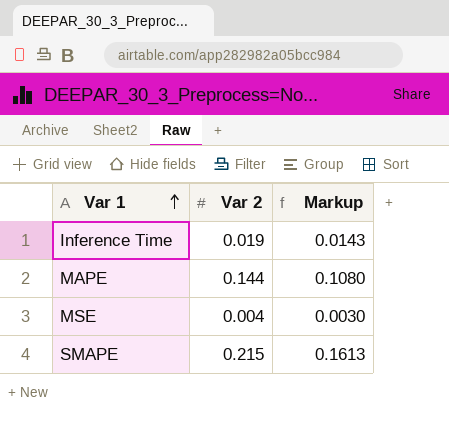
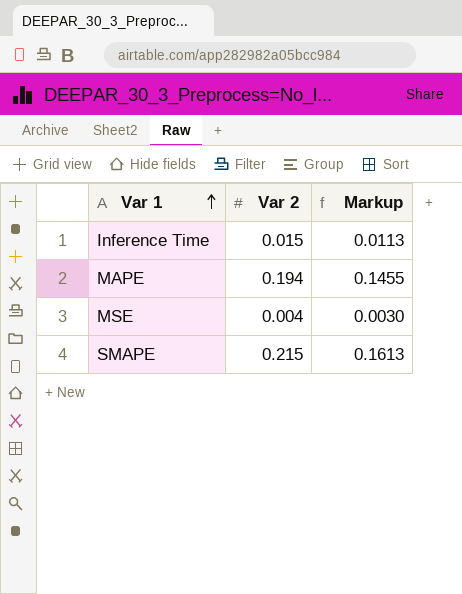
Inference Time | Var 2: 0.019 -> 0.015
Inference Time | Markup: 0.0143 -> 0.0113
MAPE | Var 2: 0.144 -> 0.194
MAPE | Markup: 0.1080 -> 0.1455

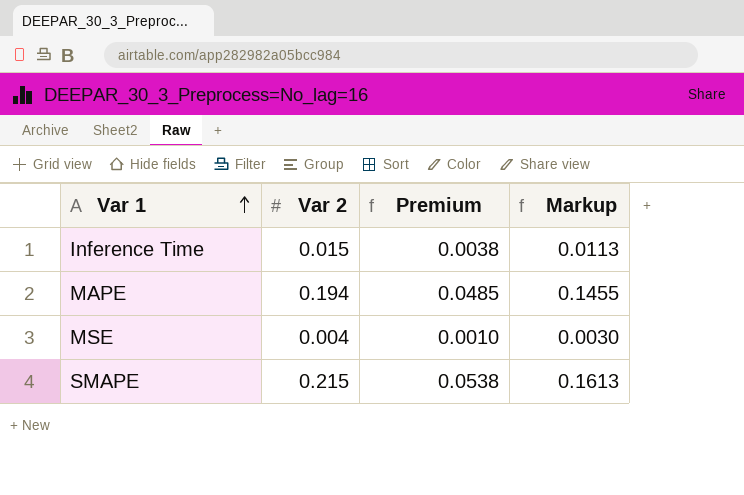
column Premium | formula: none -> [Var 2] * 0.25

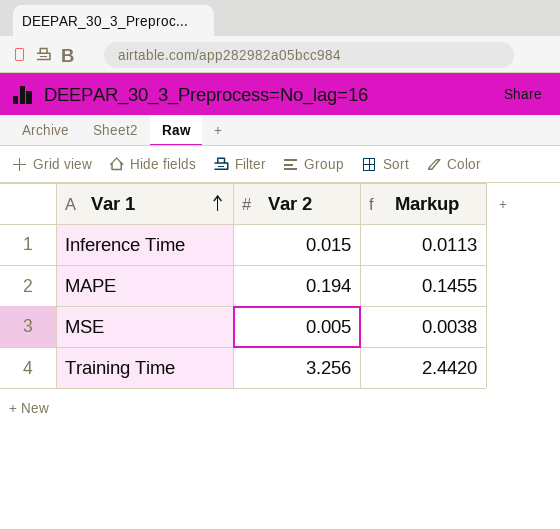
column Premium | formula: [Var 2] * 0.25 -> none
row SMAPE: 0.215 | 0.0538 | 0.1613 -> none
MSE | Var 2: 0.004 -> 0.005
MSE | Markup: 0.0030 -> 0.0038
row Training Time: none -> 3.256 | 2.4420

